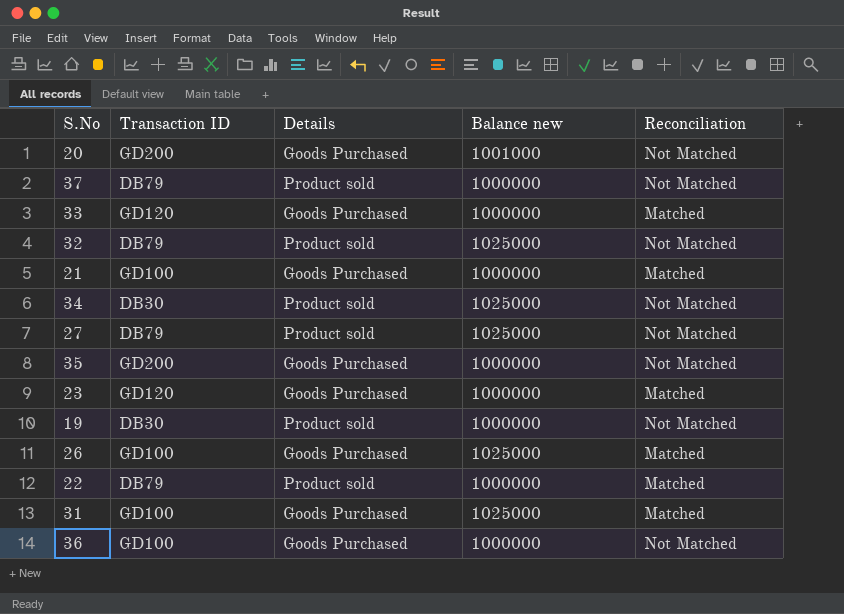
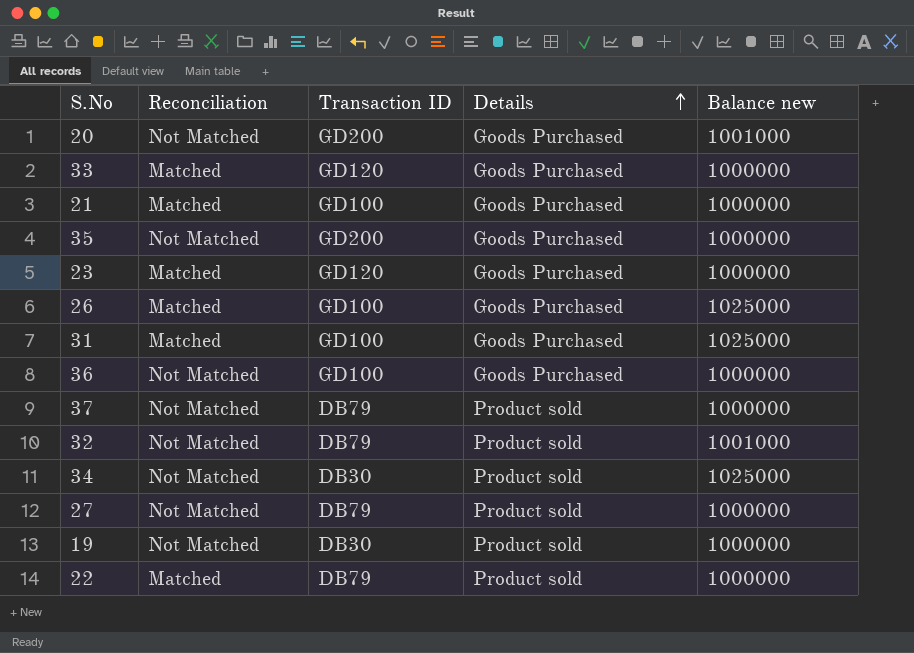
row order: none -> Details ascending
column Reconciliation | position: 5 -> 2
32 | Balance new: 1025000 -> 1001000
27 | Balance new: 1025000 -> 1000000

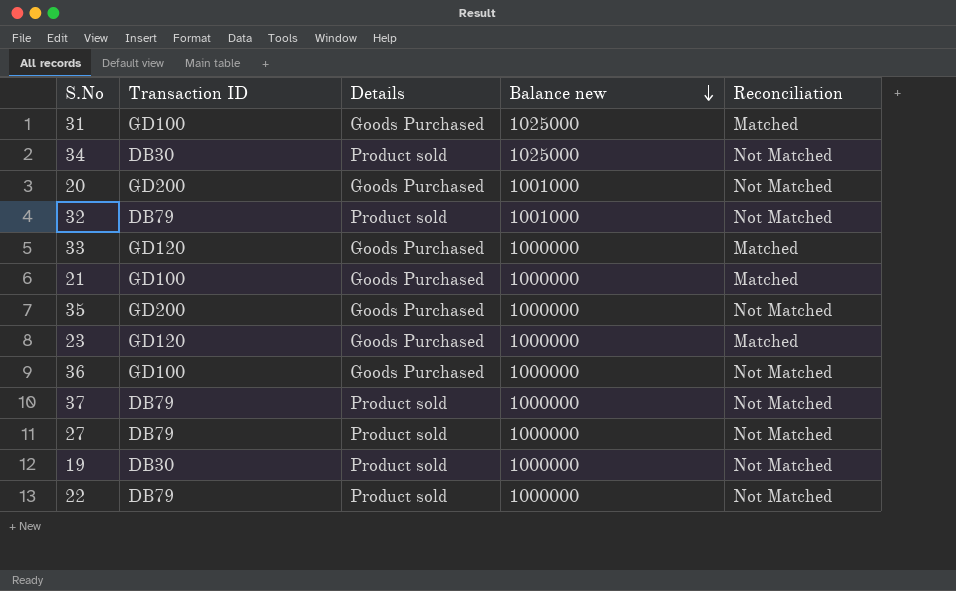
row order: Details ascending -> Balance new descending
column Reconciliation | position: 2 -> 5
row 26: Matched | GD100 | Goods Purchased | 1025000 -> none
22 | Reconciliation: Matched -> Not Matched

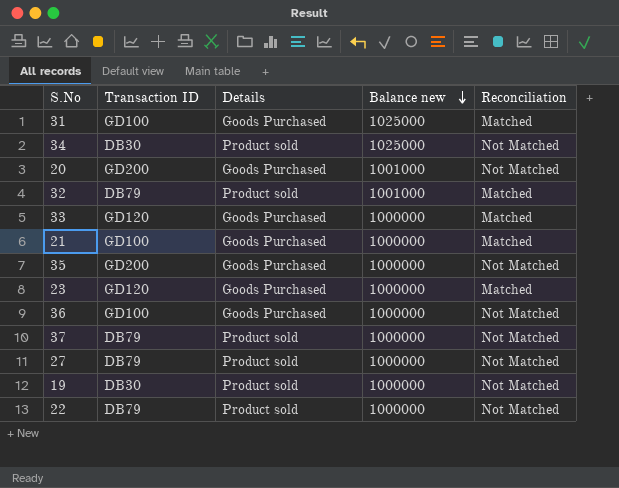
32 | Reconciliation: Not Matched -> Matched

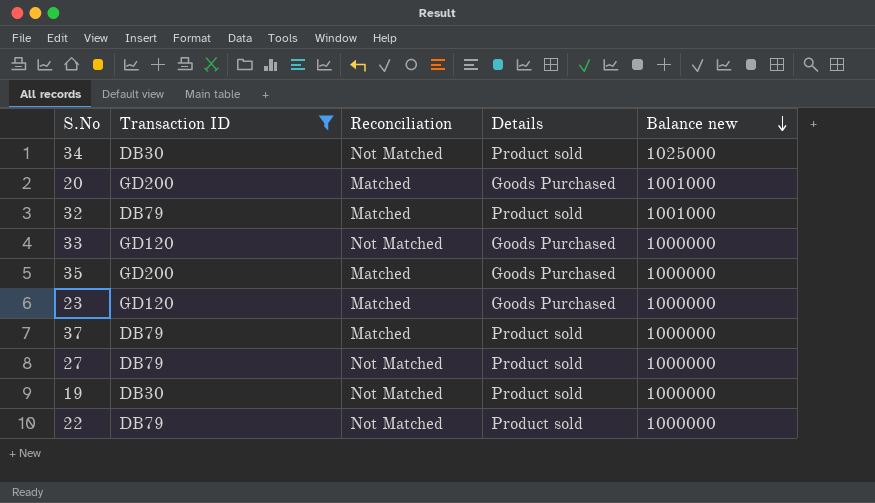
filter: none -> Transaction ID != GD100
column Reconciliation | position: 5 -> 3
20 | Reconciliation: Not Matched -> Matched
33 | Reconciliation: Matched -> Not Matched
35 | Reconciliation: Not Matched -> Matched
37 | Reconciliation: Not Matched -> Matched

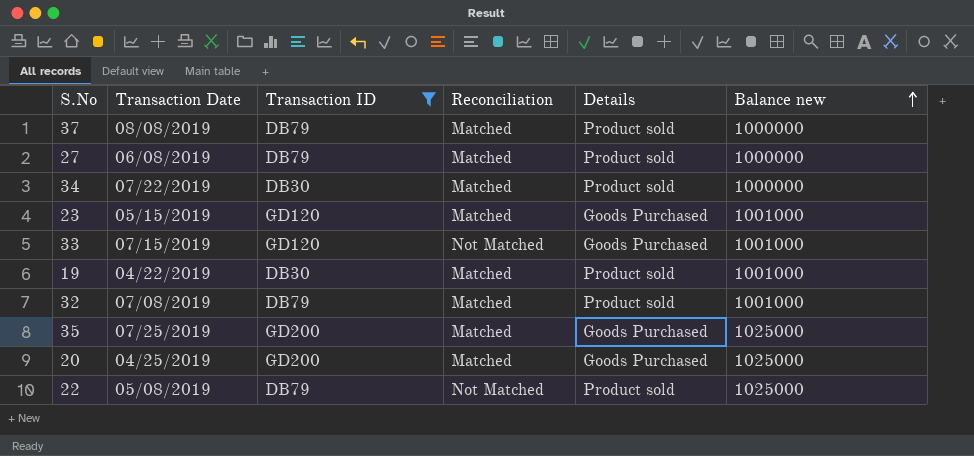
row order: Balance new descending -> Balance new ascending
column Transaction Date | position: none -> 2
27 | Reconciliation: Not Matched -> Matched
34 | Reconciliation: Not Matched -> Matched
34 | Balance new: 1025000 -> 1000000
23 | Balance new: 1000000 -> 1001000
33 | Balance new: 1000000 -> 1001000
19 | Reconciliation: Not Matched -> Matched
19 | Balance new: 1000000 -> 1001000
35 | Balance new: 1000000 -> 1025000
20 | Balance new: 1001000 -> 1025000
22 | Balance new: 1000000 -> 1025000

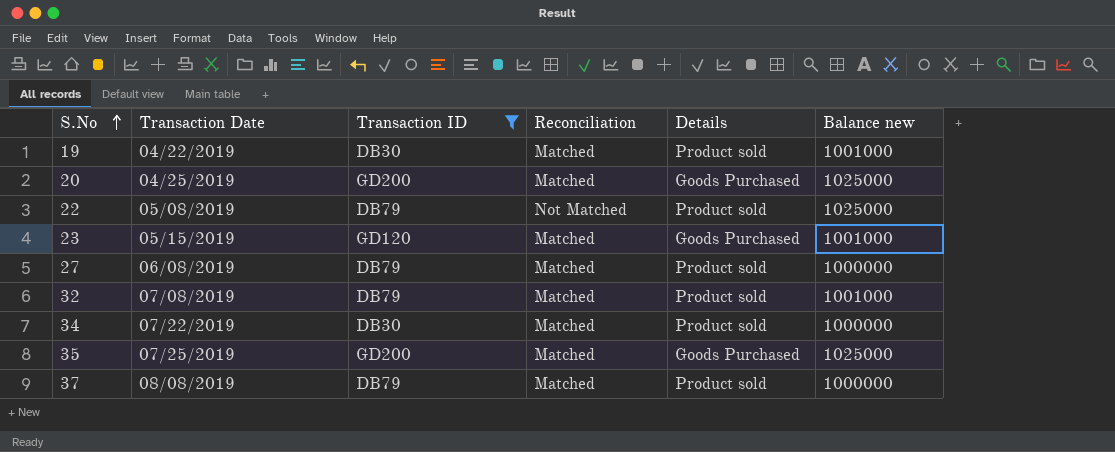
row order: Balance new ascending -> S.No ascending
row 33: 07/15/2019 | GD120 | Not Matched | Goods Purchased | 1001000 -> none

